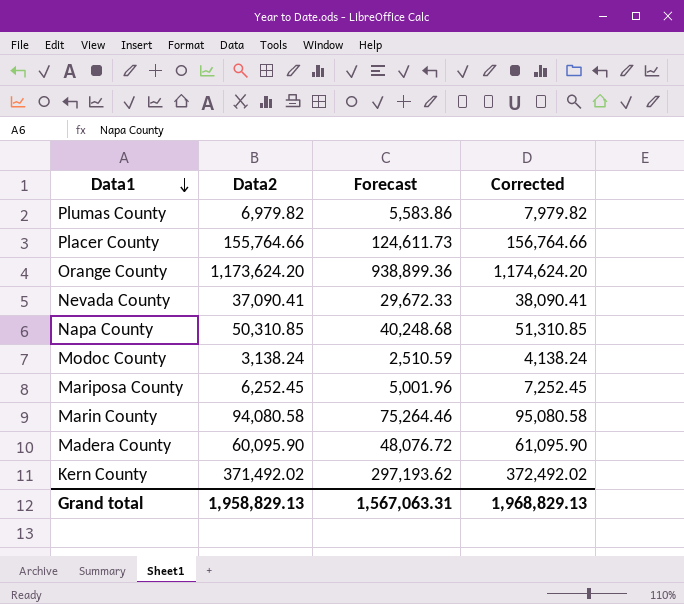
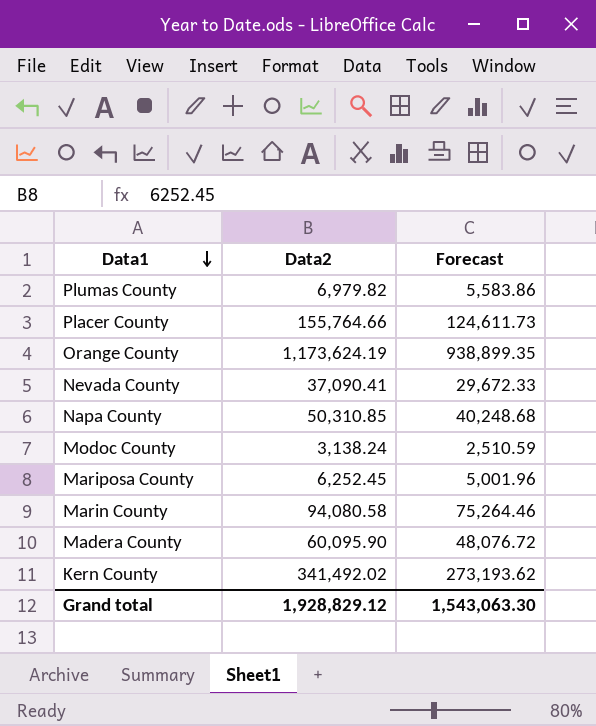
column Corrected | formula: [Data2] + 1000 -> none
Orange County | Data2: 1,173,624.20 -> 1,173,624.19
Orange County | Forecast: 938,899.36 -> 938,899.35
Kern County | Data2: 371,492.02 -> 341,492.02
Kern County | Forecast: 297,193.62 -> 273,193.62
Grand total | Data2: 1,958,829.13 -> 1,928,829.12
Grand total | Forecast: 1,567,063.31 -> 1,543,063.30

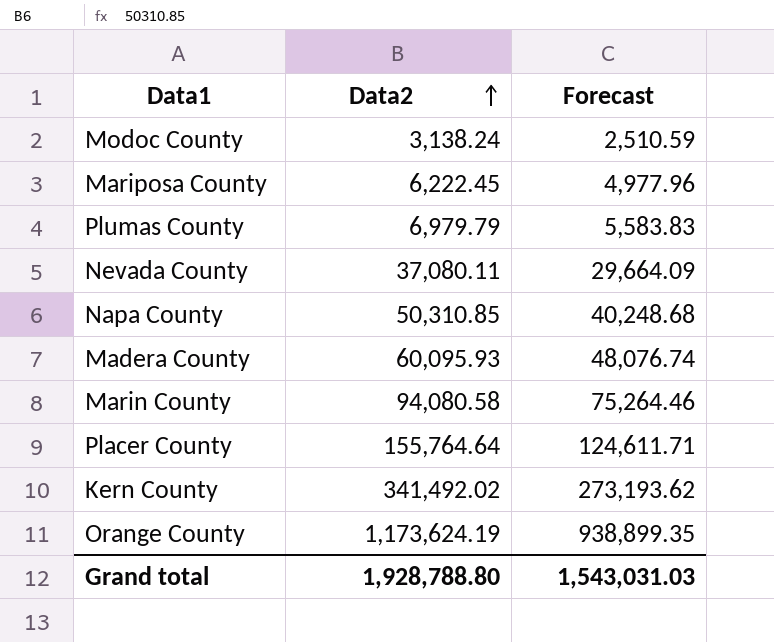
row order: Data1 descending -> Data2 ascending
Mariposa County | Data2: 6,252.45 -> 6,222.45
Mariposa County | Forecast: 5,001.96 -> 4,977.96
Plumas County | Data2: 6,979.82 -> 6,979.79
Plumas County | Forecast: 5,583.86 -> 5,583.83
Nevada County | Data2: 37,090.41 -> 37,080.11
Nevada County | Forecast: 29,672.33 -> 29,664.09
Madera County | Data2: 60,095.90 -> 60,095.93
Madera County | Forecast: 48,076.72 -> 48,076.74
Placer County | Data2: 155,764.66 -> 155,764.64
Placer County | Forecast: 124,611.73 -> 124,611.71
Grand total | Data2: 1,928,829.12 -> 1,928,788.80
Grand total | Forecast: 1,543,063.30 -> 1,543,031.03

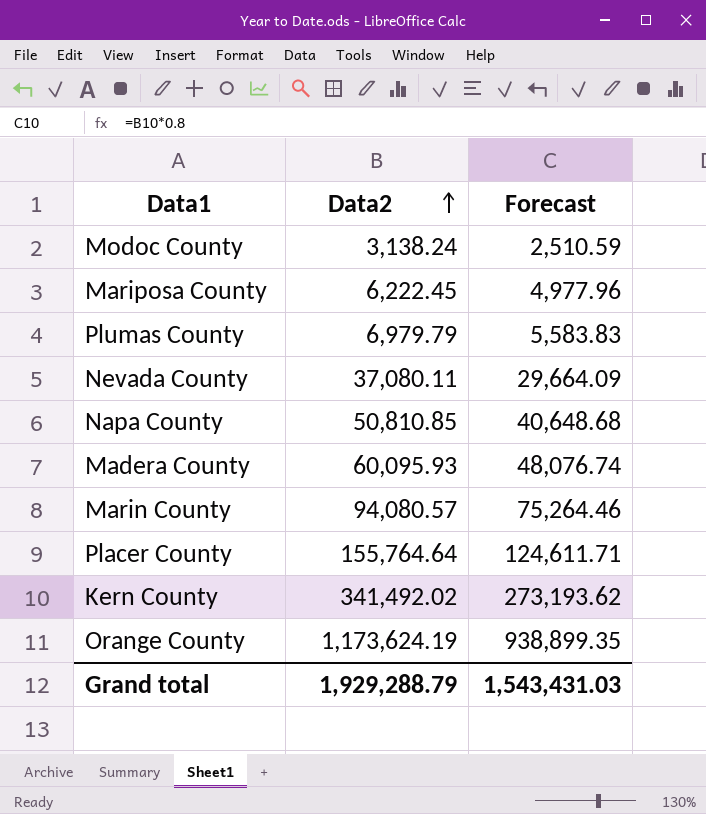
Napa County | Data2: 50,310.85 -> 50,810.85
Napa County | Forecast: 40,248.68 -> 40,648.68
Marin County | Data2: 94,080.58 -> 94,080.57
Grand total | Data2: 1,928,788.80 -> 1,929,288.79
Grand total | Forecast: 1,543,031.03 -> 1,543,431.03

